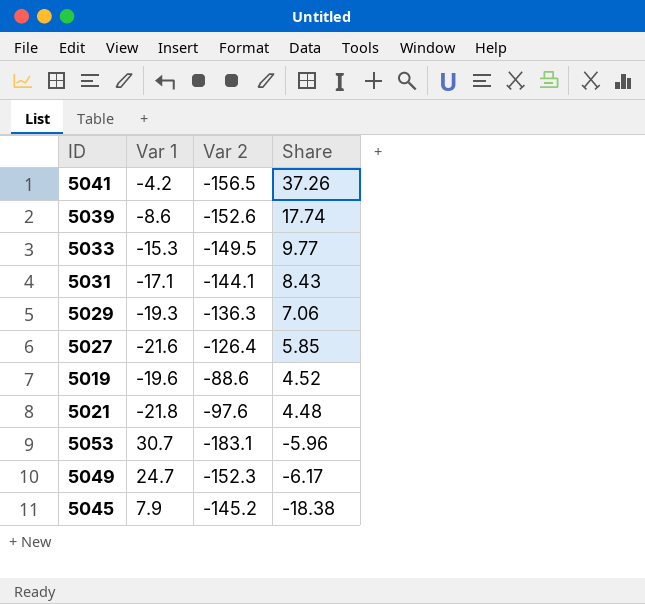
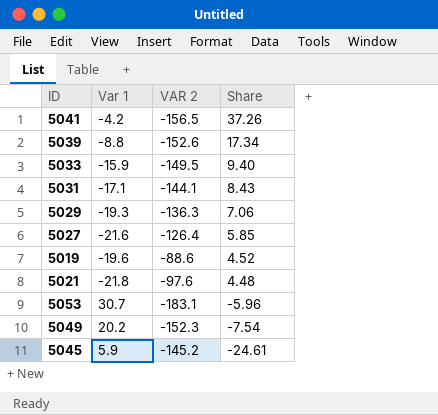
column name: Var 2 -> VAR 2
5039 | Var 1: -8.6 -> -8.8
5039 | Share: 17.74 -> 17.34
5033 | Var 1: -15.3 -> -15.9
5033 | Share: 9.77 -> 9.40
5049 | Var 1: 24.7 -> 20.2
5049 | Share: -6.17 -> -7.54
5045 | Var 1: 7.9 -> 5.9
5045 | Share: -18.38 -> -24.61

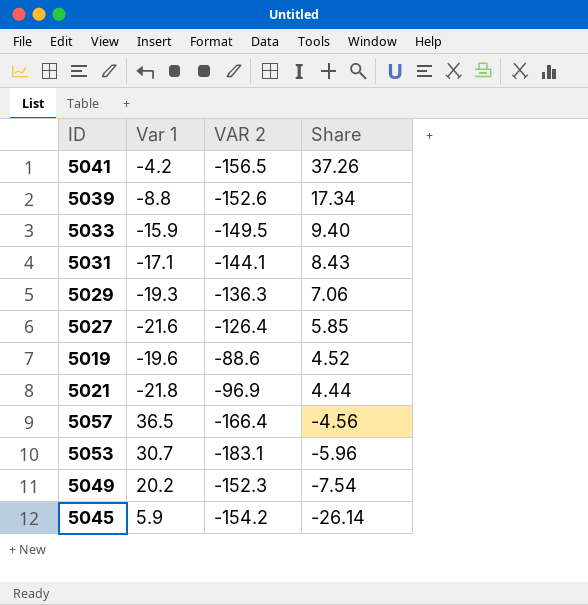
5021 | VAR 2: -97.6 -> -96.9
5021 | Share: 4.48 -> 4.44
row 5057: none -> 36.5 | -166.4 | -4.56
5045 | VAR 2: -145.2 -> -154.2
5045 | Share: -24.61 -> -26.14

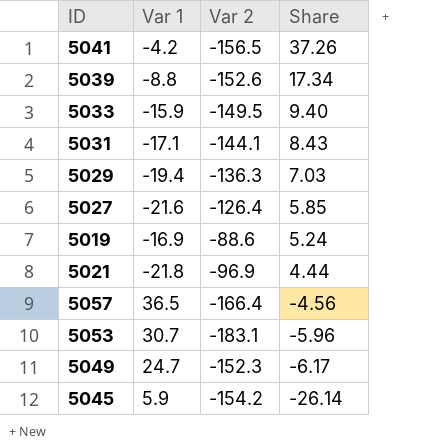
column name: VAR 2 -> Var 2
5029 | Var 1: -19.3 -> -19.4
5029 | Share: 7.06 -> 7.03
5019 | Var 1: -19.6 -> -16.9
5019 | Share: 4.52 -> 5.24
5049 | Var 1: 20.2 -> 24.7
5049 | Share: -7.54 -> -6.17

